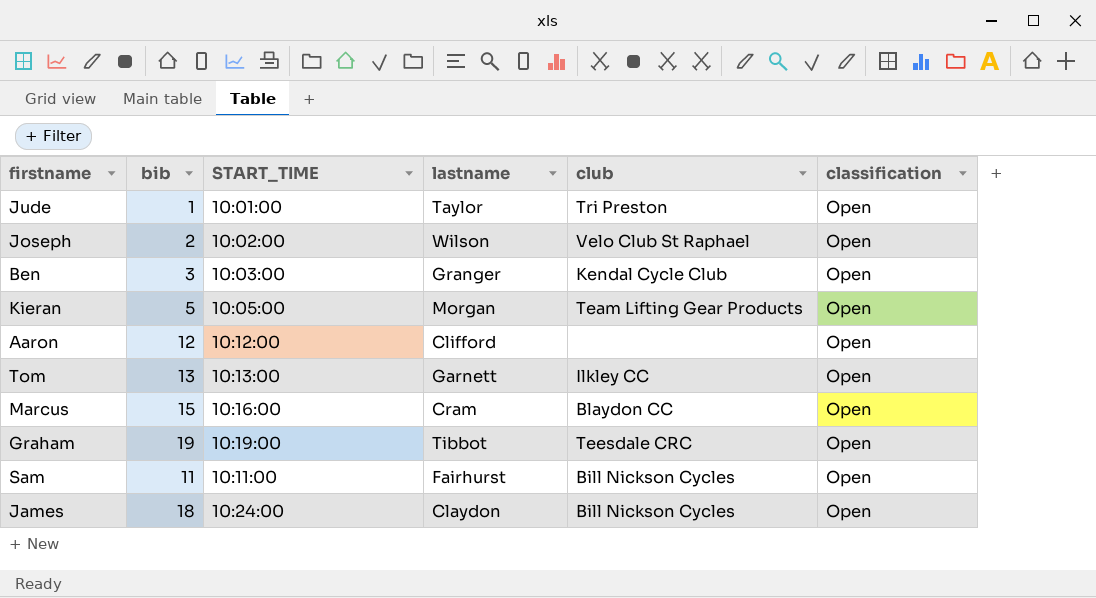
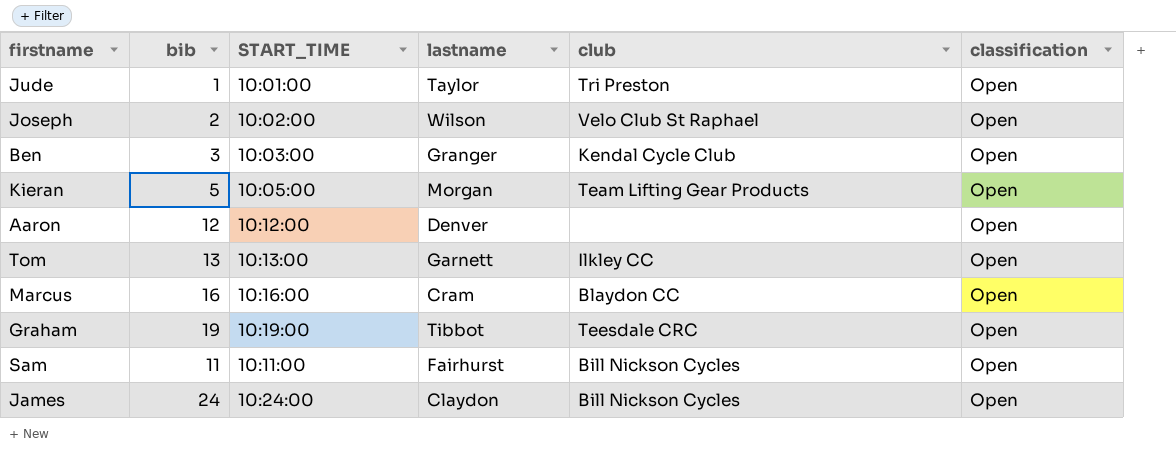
Aaron | lastname: Clifford -> Denver
Marcus | bib: 15 -> 16
James | bib: 18 -> 24

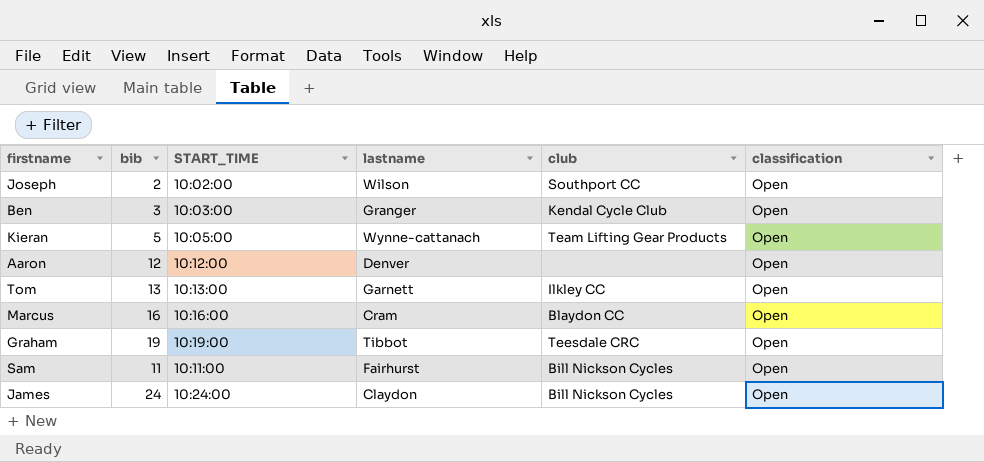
row Jude: 1 | 10:01:00 | Taylor | Tri Preston | Open -> none
Joseph | club: Velo Club St Raphael -> Southport CC
Kieran | lastname: Morgan -> Wynne-cattanach

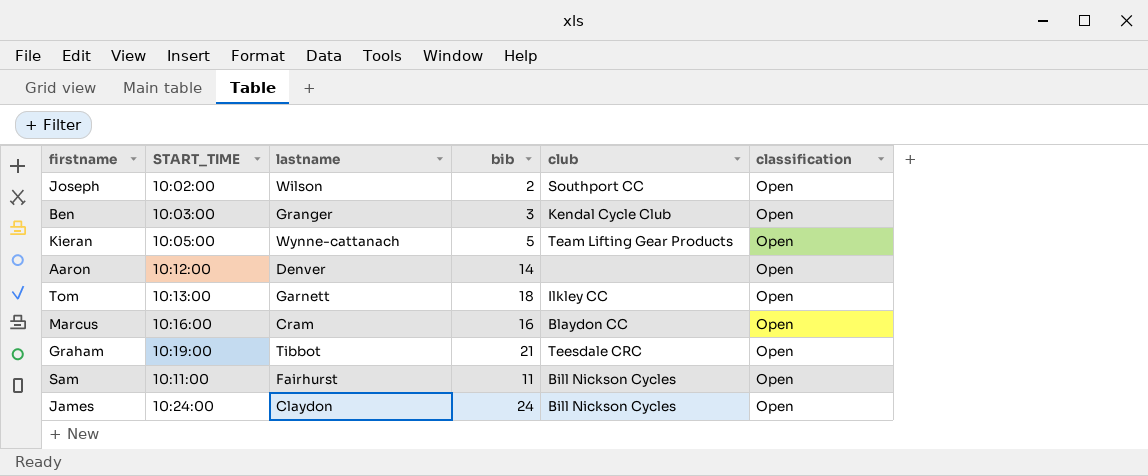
column bib | position: 2 -> 4
Aaron | bib: 12 -> 14
Tom | bib: 13 -> 18
Graham | bib: 19 -> 21

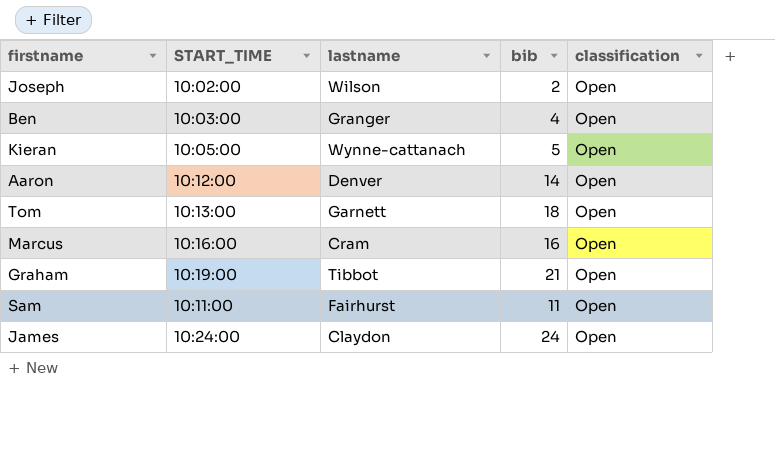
column club | position: 5 -> none
Ben | bib: 3 -> 4

